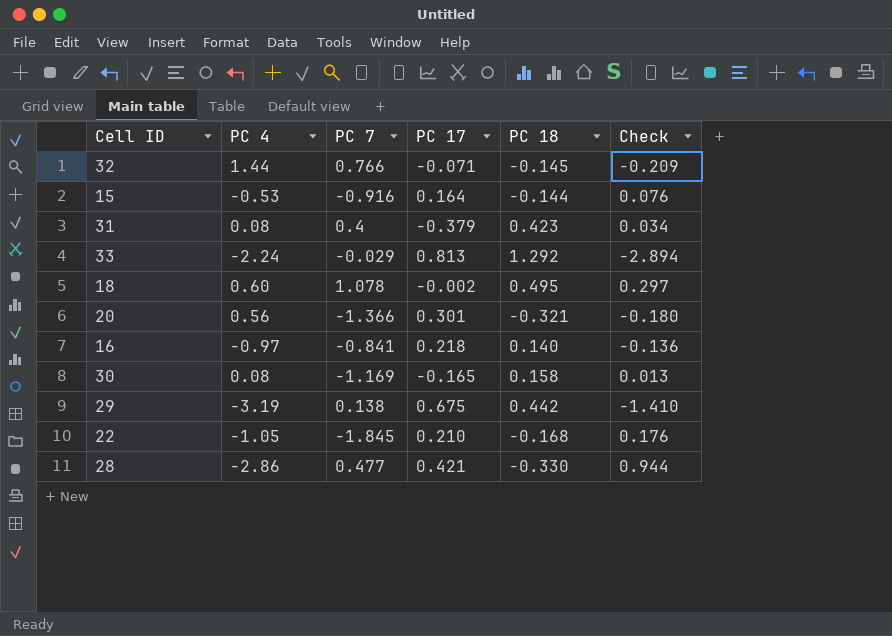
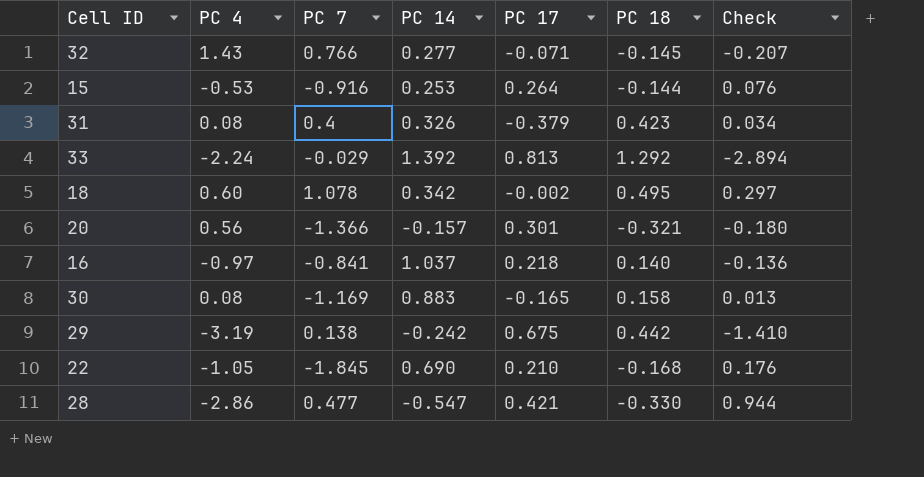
column PC 14 | position: none -> 4
32 | PC 4: 1.44 -> 1.43
32 | Check: -0.209 -> -0.207
15 | PC 17: 0.164 -> 0.264

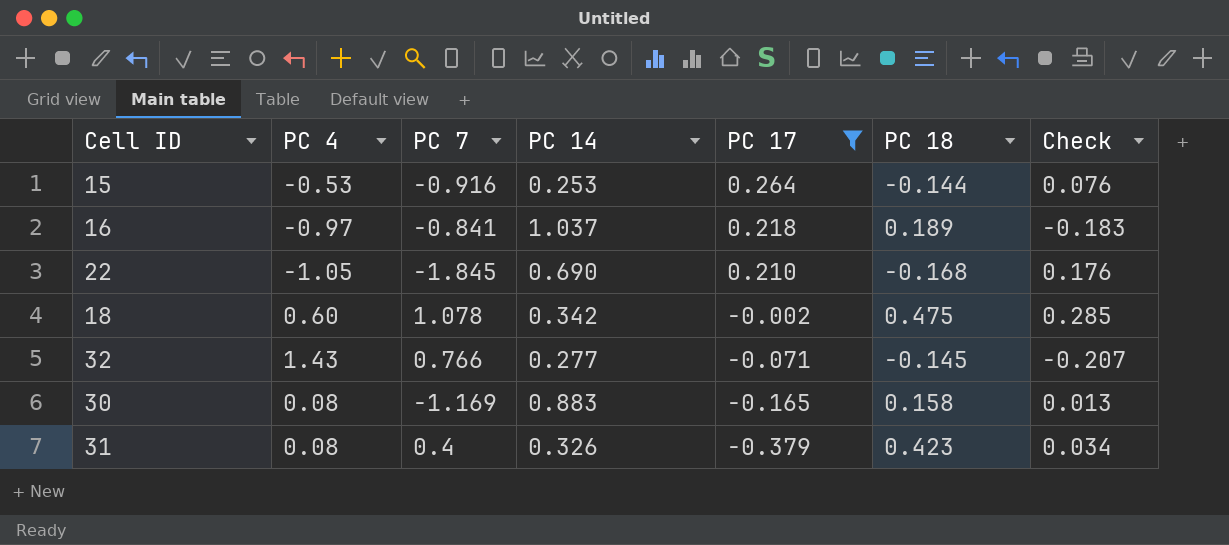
filter: none -> PC 17 <= 0.264
row order: none -> PC 17 descending
16 | PC 18: 0.140 -> 0.189
16 | Check: -0.136 -> -0.183
18 | PC 18: 0.495 -> 0.475
18 | Check: 0.297 -> 0.285

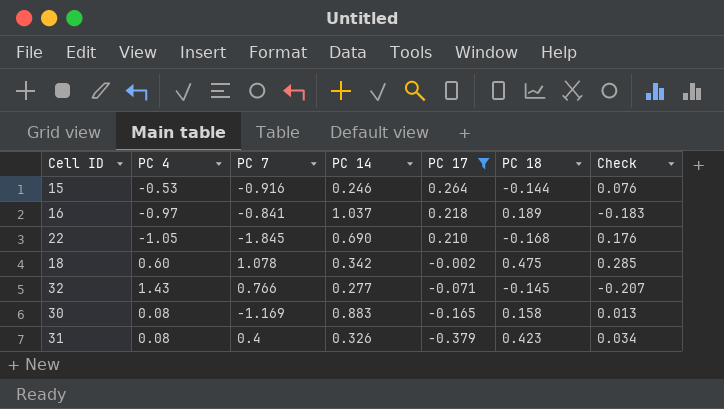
15 | PC 14: 0.253 -> 0.246

